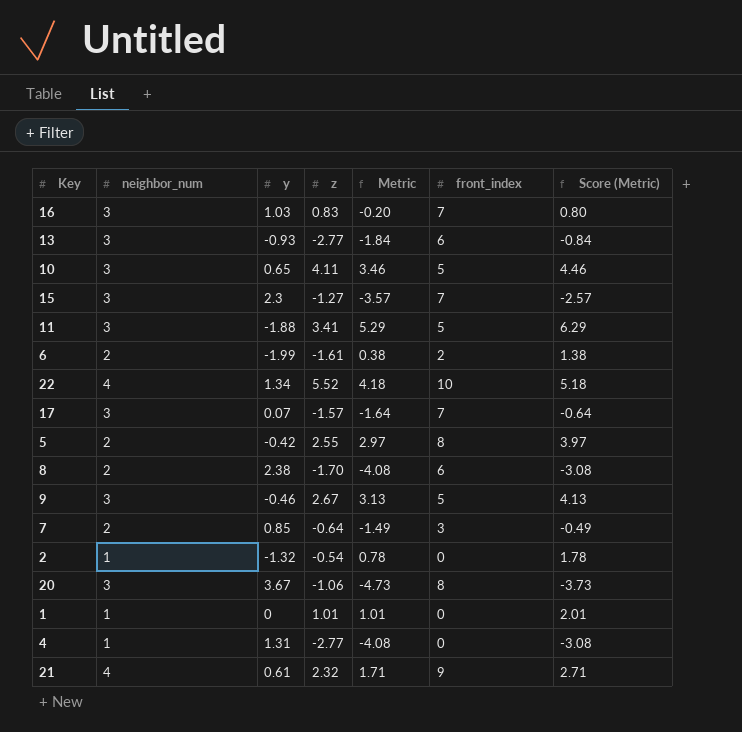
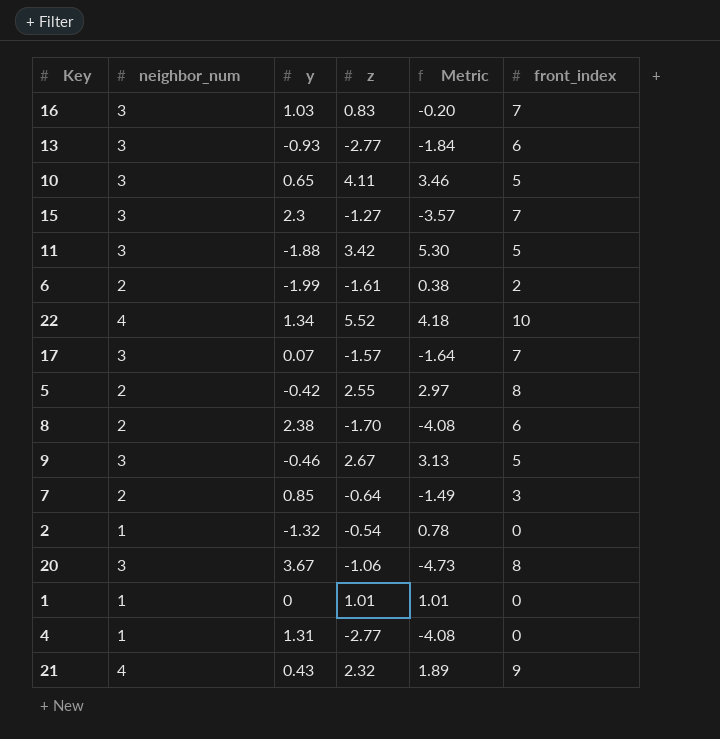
column Score (Metric) | formula: [Metric] + 1 -> none
11 | z: 3.41 -> 3.42
11 | Metric: 5.29 -> 5.30
21 | y: 0.61 -> 0.43
21 | Metric: 1.71 -> 1.89

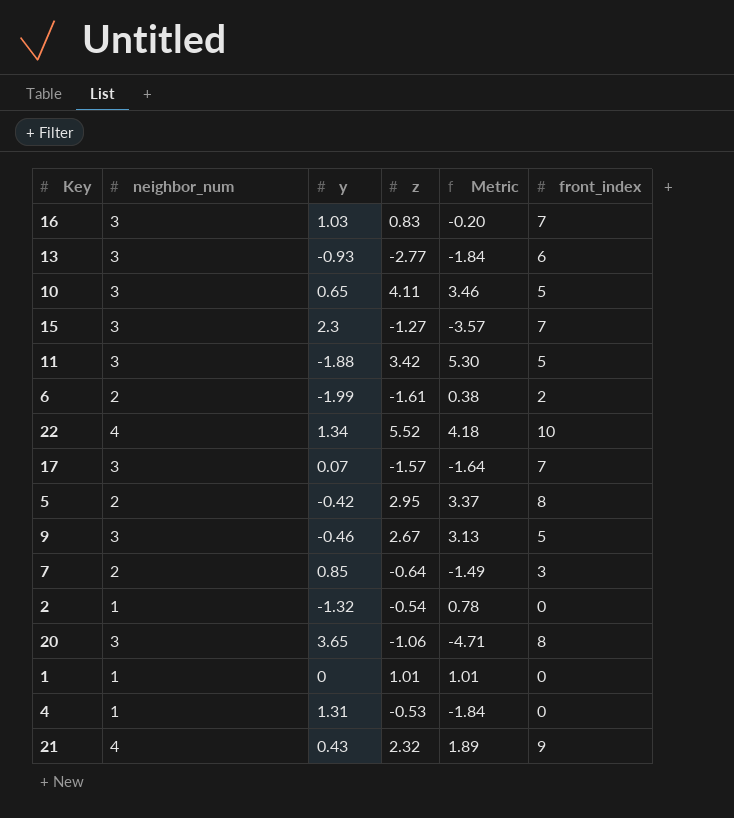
row 8: 2 | 2.38 | -1.70 | -4.08 | 6 -> none
5 | z: 2.55 -> 2.95
5 | Metric: 2.97 -> 3.37
20 | y: 3.67 -> 3.65
20 | Metric: -4.73 -> -4.71
4 | z: -2.77 -> -0.53
4 | Metric: -4.08 -> -1.84

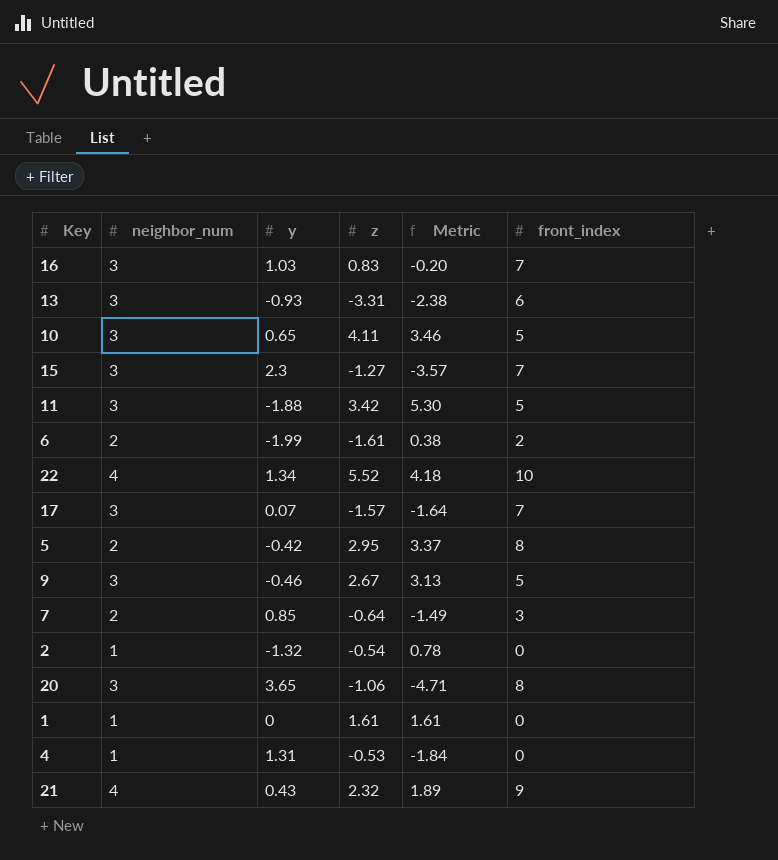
13 | z: -2.77 -> -3.31
13 | Metric: -1.84 -> -2.38
1 | z: 1.01 -> 1.61
1 | Metric: 1.01 -> 1.61

